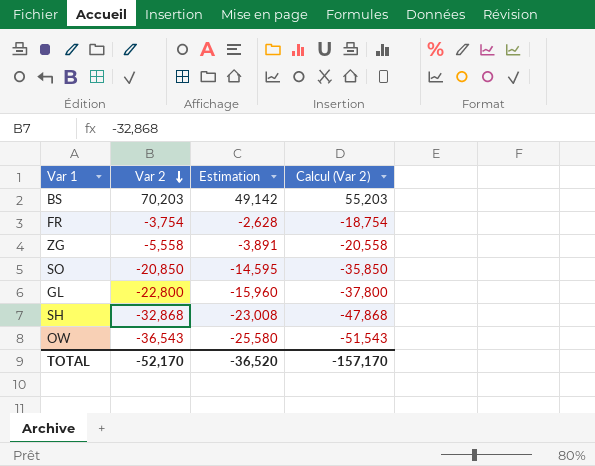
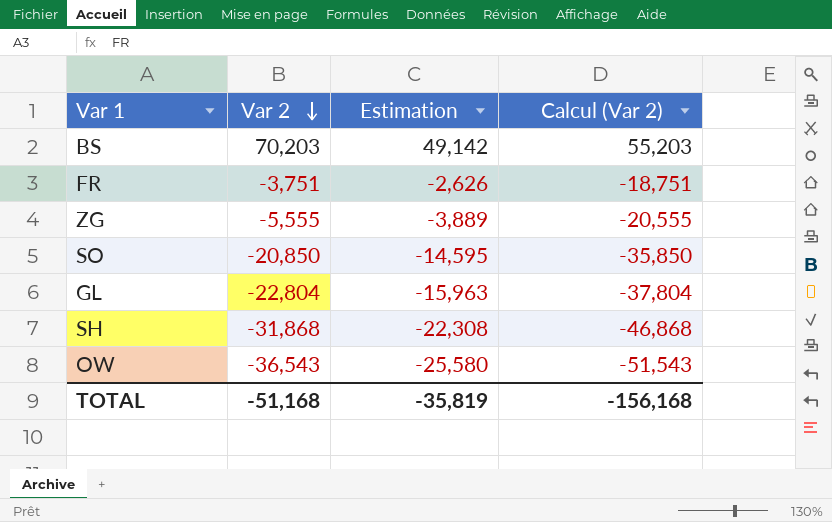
FR | Var 2: -3,754 -> -3,751
FR | Estimation: -2,628 -> -2,626
FR | Calcul (Var 2): -18,754 -> -18,751
ZG | Var 2: -5,558 -> -5,555
ZG | Estimation: -3,891 -> -3,889
ZG | Calcul (Var 2): -20,558 -> -20,555
GL | Var 2: -22,800 -> -22,804
GL | Estimation: -15,960 -> -15,963
GL | Calcul (Var 2): -37,800 -> -37,804
SH | Var 2: -32,868 -> -31,868
SH | Estimation: -23,008 -> -22,308
SH | Calcul (Var 2): -47,868 -> -46,868
TOTAL | Var 2: -52,170 -> -51,168
TOTAL | Estimation: -36,520 -> -35,819
TOTAL | Calcul (Var 2): -157,170 -> -156,168

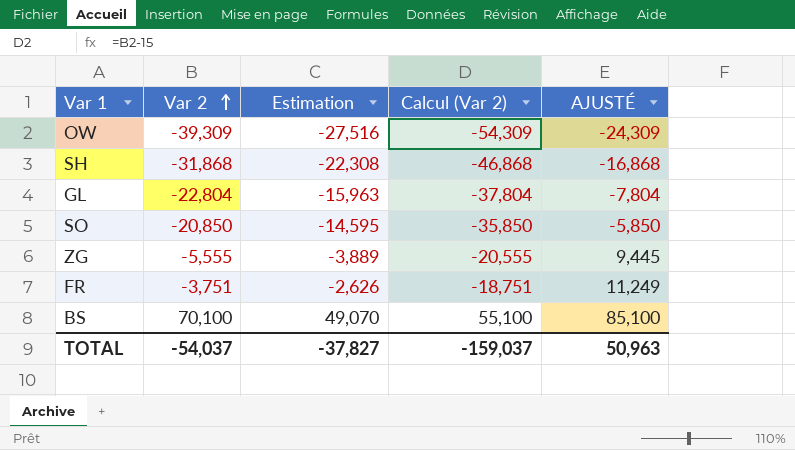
row order: Var 2 descending -> Var 2 ascending
column AJUSTÉ | formula: none -> [Var 2] + 15
OW | Var 2: -36,543 -> -39,309
OW | Estimation: -25,580 -> -27,516
OW | Calcul (Var 2): -51,543 -> -54,309
BS | Var 2: 70,203 -> 70,100
BS | Estimation: 49,142 -> 49,070
BS | Calcul (Var 2): 55,203 -> 55,100
TOTAL | Var 2: -51,168 -> -54,037
TOTAL | Estimation: -35,819 -> -37,827
TOTAL | Calcul (Var 2): -156,168 -> -159,037

